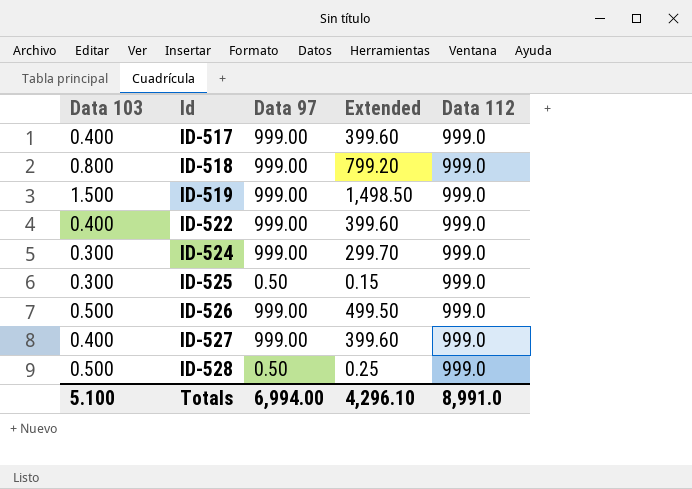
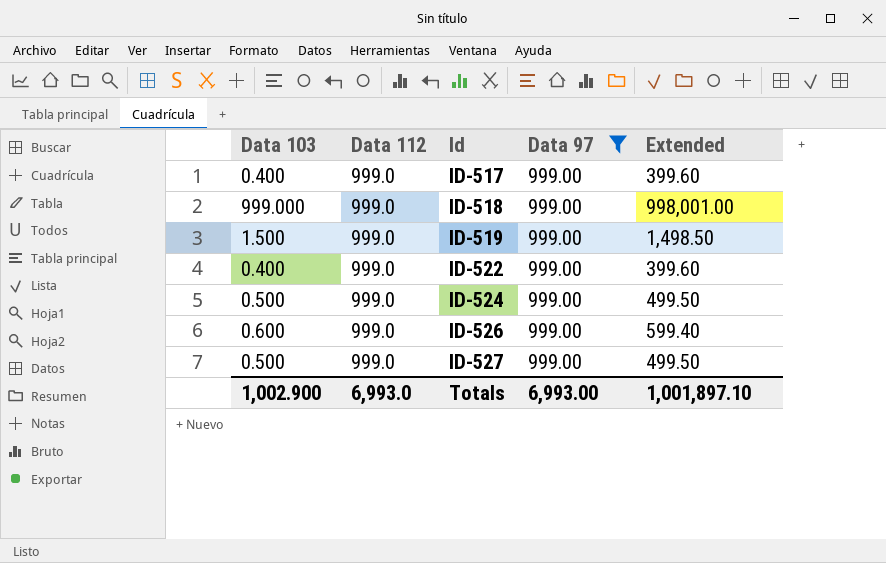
filter: none -> Data 97 = 999.00
column Data 112 | position: 5 -> 2
ID-518 | Data 103: 0.800 -> 999.000
ID-518 | Extended: 799.20 -> 998,001.00
ID-524 | Data 103: 0.300 -> 0.500
ID-524 | Extended: 299.70 -> 499.50
ID-526 | Data 103: 0.500 -> 0.600
ID-526 | Extended: 499.50 -> 599.40
ID-527 | Data 103: 0.400 -> 0.500
ID-527 | Extended: 399.60 -> 499.50
Totals | Data 103: 5.100 -> 1,002.900
Totals | Data 112: 8,991.0 -> 6,993.0
Totals | Data 97: 6,994.00 -> 6,993.00
Totals | Extended: 4,296.10 -> 1,001,897.10

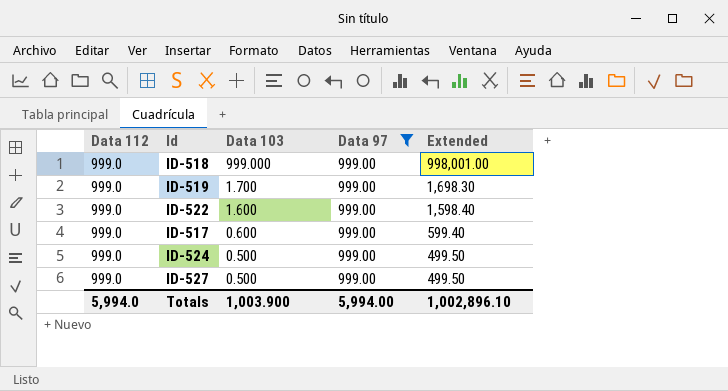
row order: Id ascending -> Data 103 descending
column Data 103 | position: 1 -> 3
row ID-526: 0.600 | 999.0 | 999.00 | 599.40 -> none
ID-519 | Data 103: 1.500 -> 1.700
ID-519 | Extended: 1,498.50 -> 1,698.30
ID-522 | Data 103: 0.400 -> 1.600
ID-522 | Extended: 399.60 -> 1,598.40
ID-517 | Data 103: 0.400 -> 0.600
ID-517 | Extended: 399.60 -> 599.40
Totals | Data 112: 6,993.0 -> 5,994.0
Totals | Data 103: 1,002.900 -> 1,003.900
Totals | Data 97: 6,993.00 -> 5,994.00
Totals | Extended: 1,001,897.10 -> 1,002,896.10

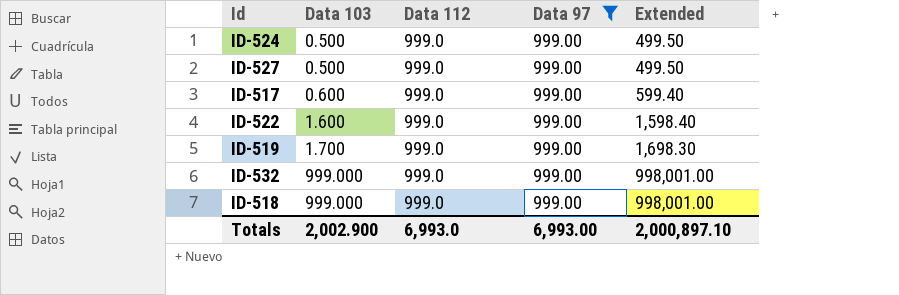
row order: Data 103 descending -> Data 103 ascending
column Data 112 | position: 1 -> 3
row ID-532: none -> 999.000 | 999.0 | 999.00 | 998,001.00
Totals | Data 103: 1,003.900 -> 2,002.900
Totals | Data 112: 5,994.0 -> 6,993.0
Totals | Data 97: 5,994.00 -> 6,993.00
Totals | Extended: 1,002,896.10 -> 2,000,897.10

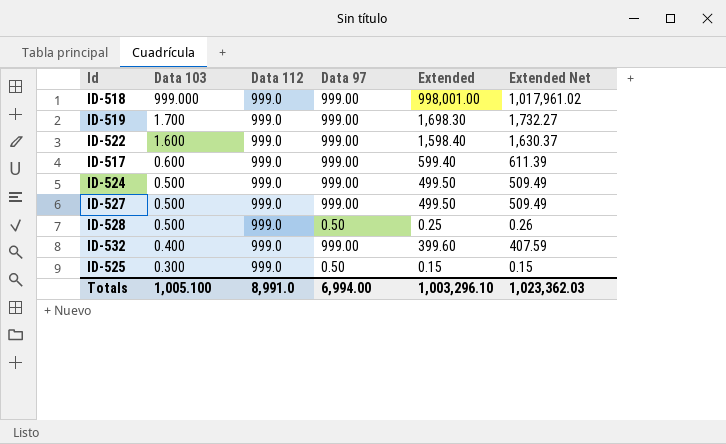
filter: Data 97 = 999.00 -> none
row order: Data 103 ascending -> Data 103 descending
column Extended Net | formula: none -> [Extended] * 1.02
ID-532 | Data 103: 999.000 -> 0.400
ID-532 | Extended: 998,001.00 -> 399.60
Totals | Data 103: 2,002.900 -> 1,005.100
Totals | Data 112: 6,993.0 -> 8,991.0
Totals | Data 97: 6,993.00 -> 6,994.00
Totals | Extended: 2,000,897.10 -> 1,003,296.10

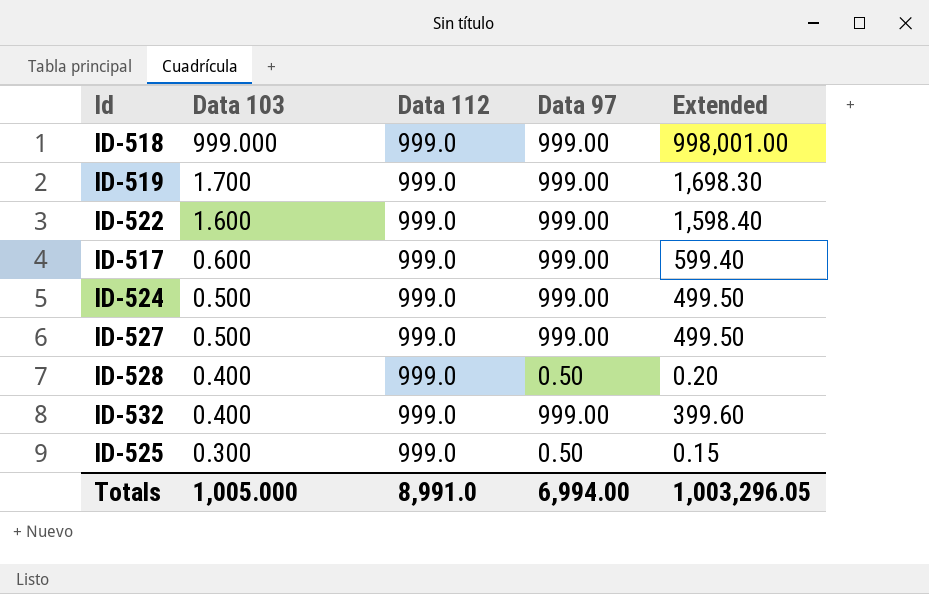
column Extended Net | formula: [Extended] * 1.02 -> none
ID-528 | Data 103: 0.500 -> 0.400
ID-528 | Extended: 0.25 -> 0.20
Totals | Data 103: 1,005.100 -> 1,005.000
Totals | Extended: 1,003,296.10 -> 1,003,296.05

